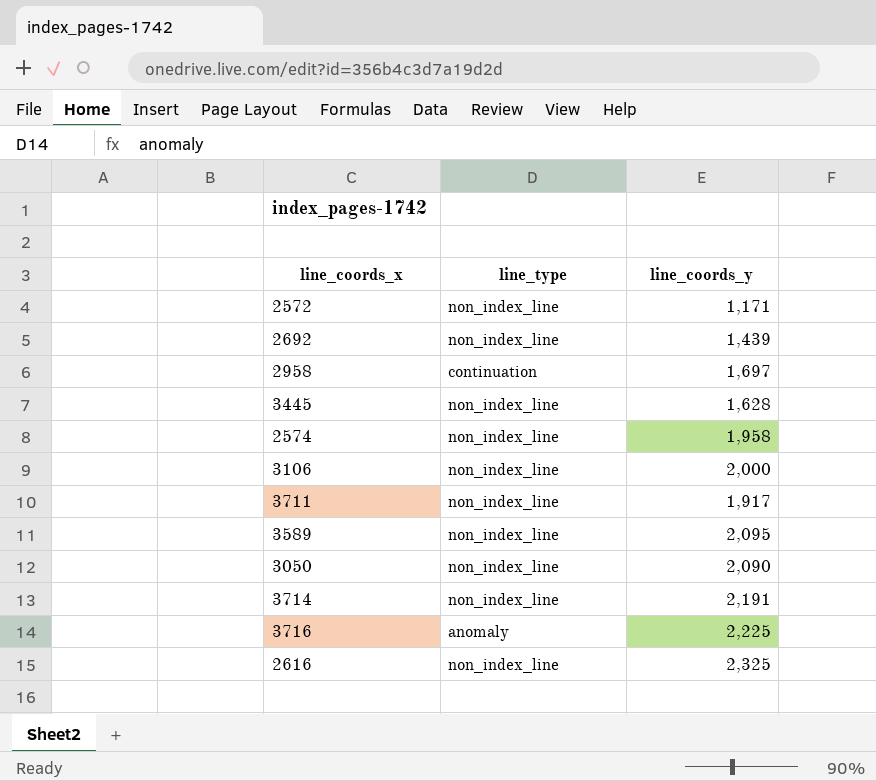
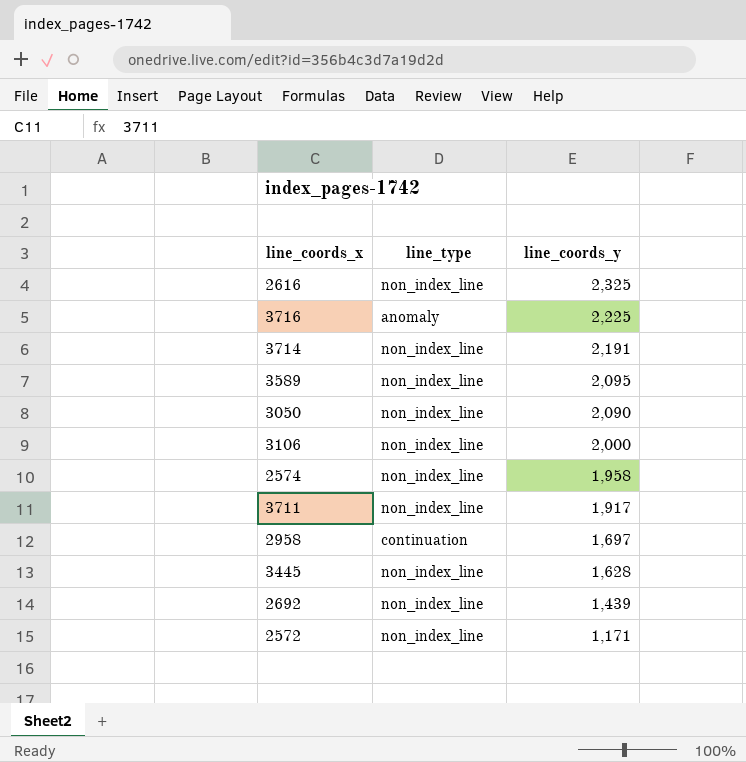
row order: none -> line_coords_y descending

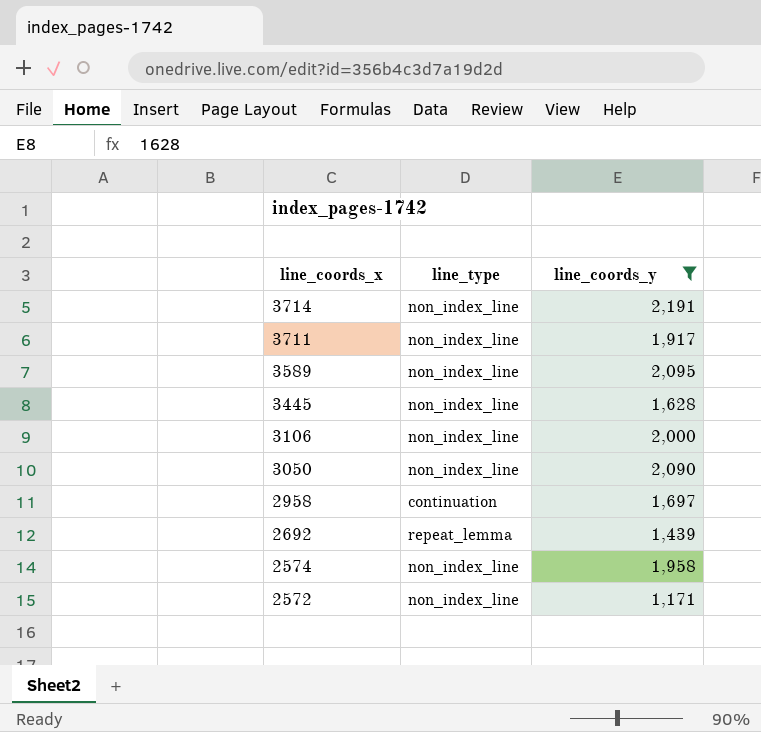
filter: none -> line_coords_y <= 2,191
row order: line_coords_y descending -> line_coords_x descending
2692 | line_type: non_index_line -> repeat_lemma

